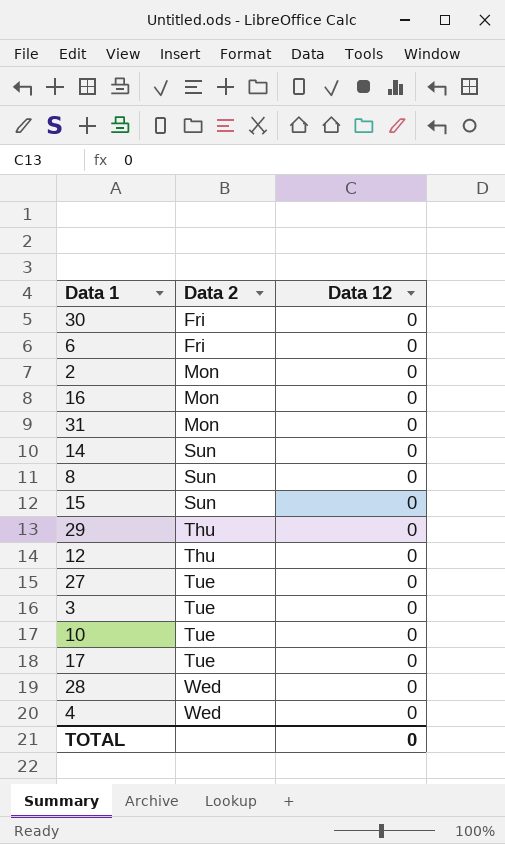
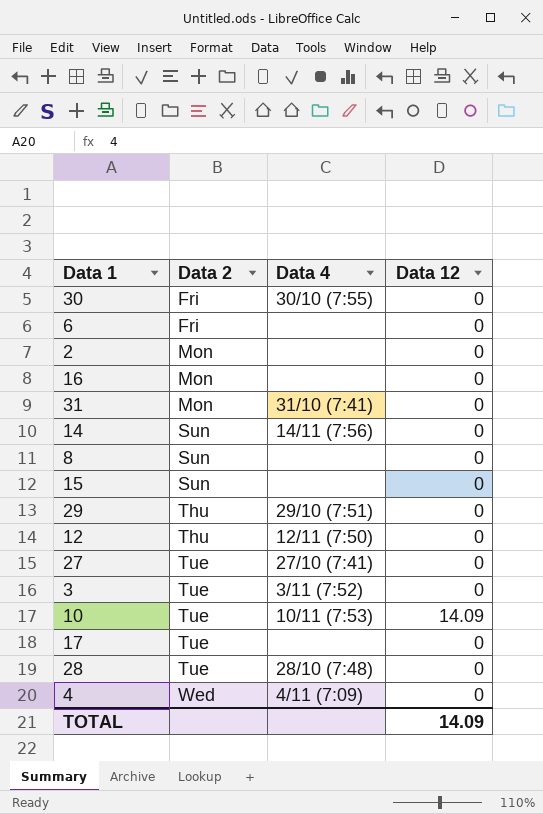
column Data 4 | position: none -> 3
10 | Data 12: 0 -> 14.09
28 | Data 2: Wed -> Tue
TOTAL | Data 12: 0 -> 14.09

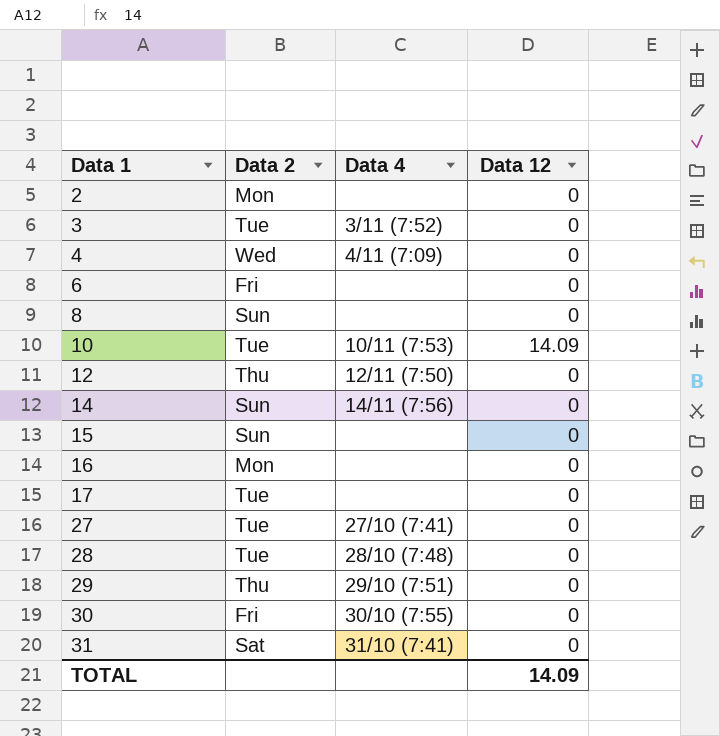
row order: Data 2 ascending -> Data 1 ascending
31 | Data 2: Mon -> Sat

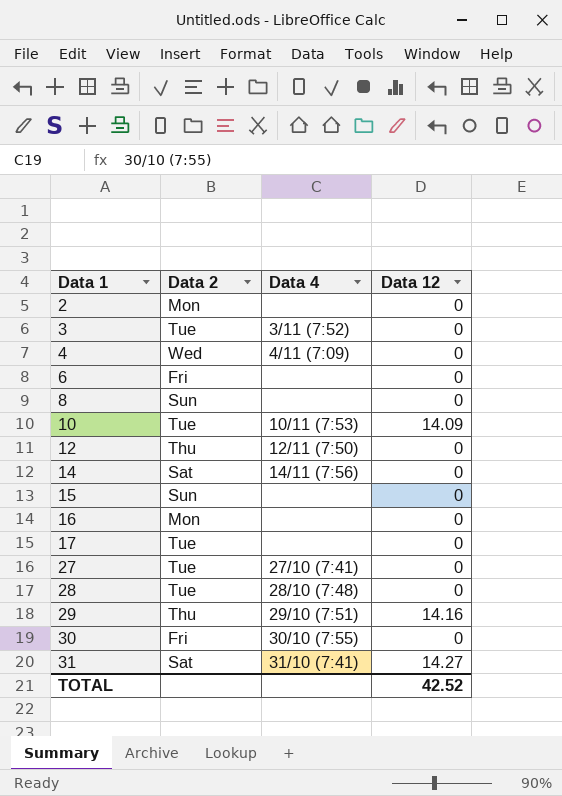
14 | Data 2: Sun -> Sat
29 | Data 12: 0 -> 14.16
31 | Data 12: 0 -> 14.27
TOTAL | Data 12: 14.09 -> 42.52

